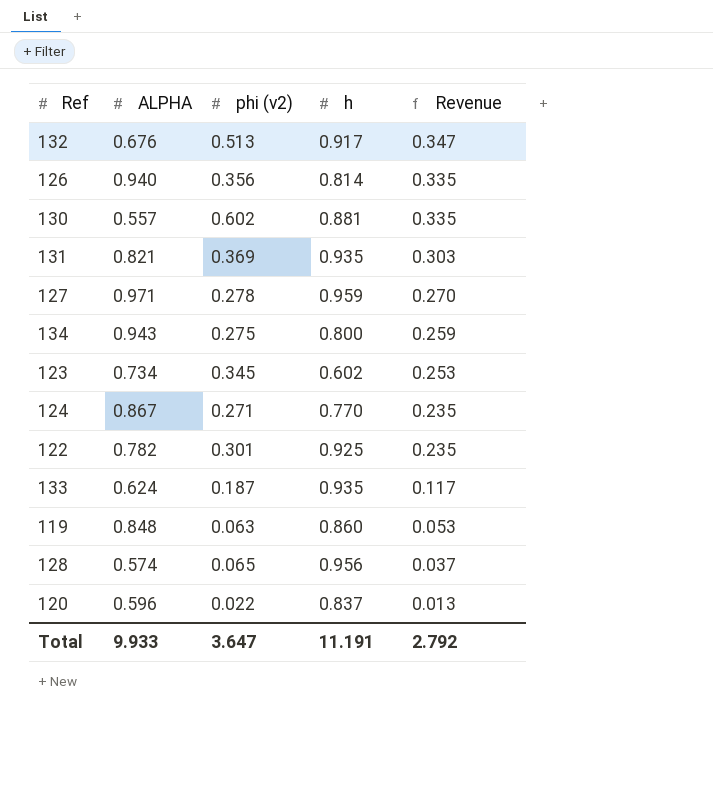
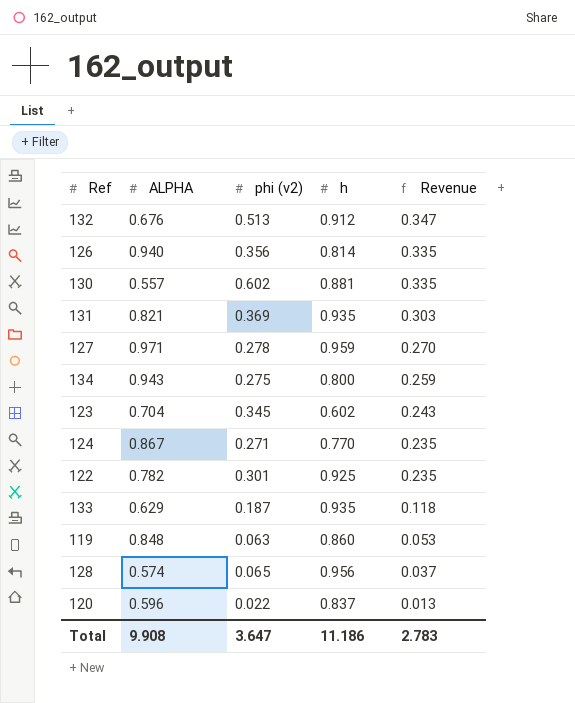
132 | h: 0.917 -> 0.912
123 | ALPHA: 0.734 -> 0.704
123 | Revenue: 0.253 -> 0.243
133 | ALPHA: 0.624 -> 0.629
133 | Revenue: 0.117 -> 0.118
Total | ALPHA: 9.933 -> 9.908
Total | h: 11.191 -> 11.186
Total | Revenue: 2.792 -> 2.783

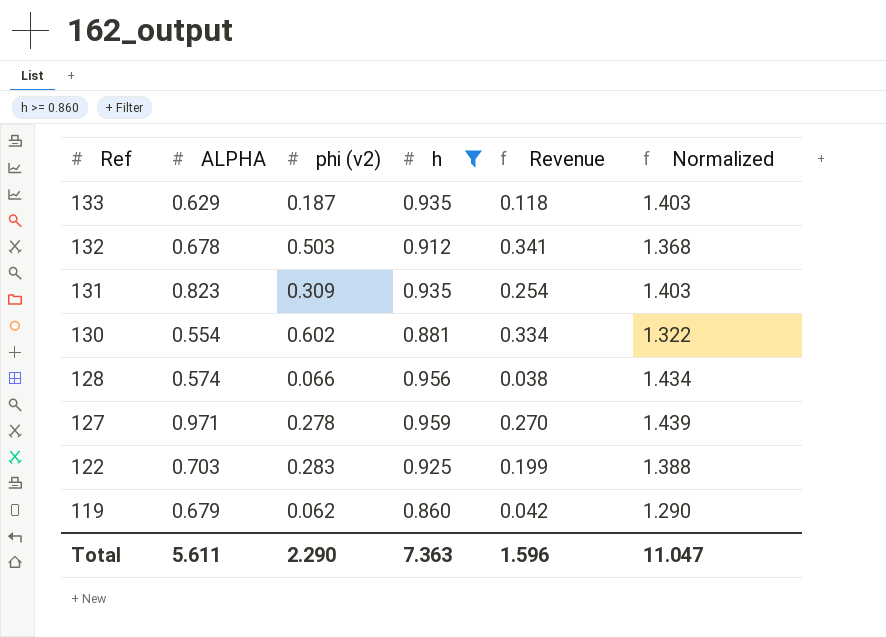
filter: none -> h >= 0.860
row order: Revenue descending -> Ref descending
column Normalized | formula: none -> [h] * 1.5
132 | ALPHA: 0.676 -> 0.678
132 | phi (v2): 0.513 -> 0.503
132 | Revenue: 0.347 -> 0.341
131 | ALPHA: 0.821 -> 0.823
131 | phi (v2): 0.369 -> 0.309
131 | Revenue: 0.303 -> 0.254
130 | ALPHA: 0.557 -> 0.554
130 | Revenue: 0.335 -> 0.334
128 | phi (v2): 0.065 -> 0.066
128 | Revenue: 0.037 -> 0.038
122 | ALPHA: 0.782 -> 0.703
122 | phi (v2): 0.301 -> 0.283
122 | Revenue: 0.235 -> 0.199
119 | ALPHA: 0.848 -> 0.679
119 | phi (v2): 0.063 -> 0.062
119 | Revenue: 0.053 -> 0.042
Total | ALPHA: 9.908 -> 5.611
Total | phi (v2): 3.647 -> 2.290
Total | h: 11.186 -> 7.363
Total | Revenue: 2.783 -> 1.596

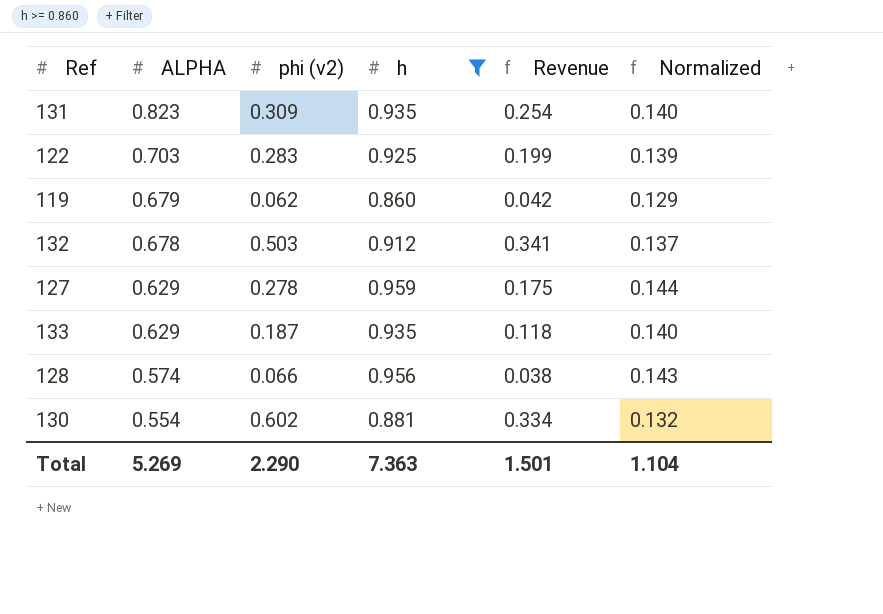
row order: Ref descending -> ALPHA descending
column Normalized | formula: [h] * 1.5 -> [h] * 0.15
127 | ALPHA: 0.971 -> 0.629
127 | Revenue: 0.270 -> 0.175
Total | ALPHA: 5.611 -> 5.269
Total | Revenue: 1.596 -> 1.501
Total | Normalized: 11.047 -> 1.104

